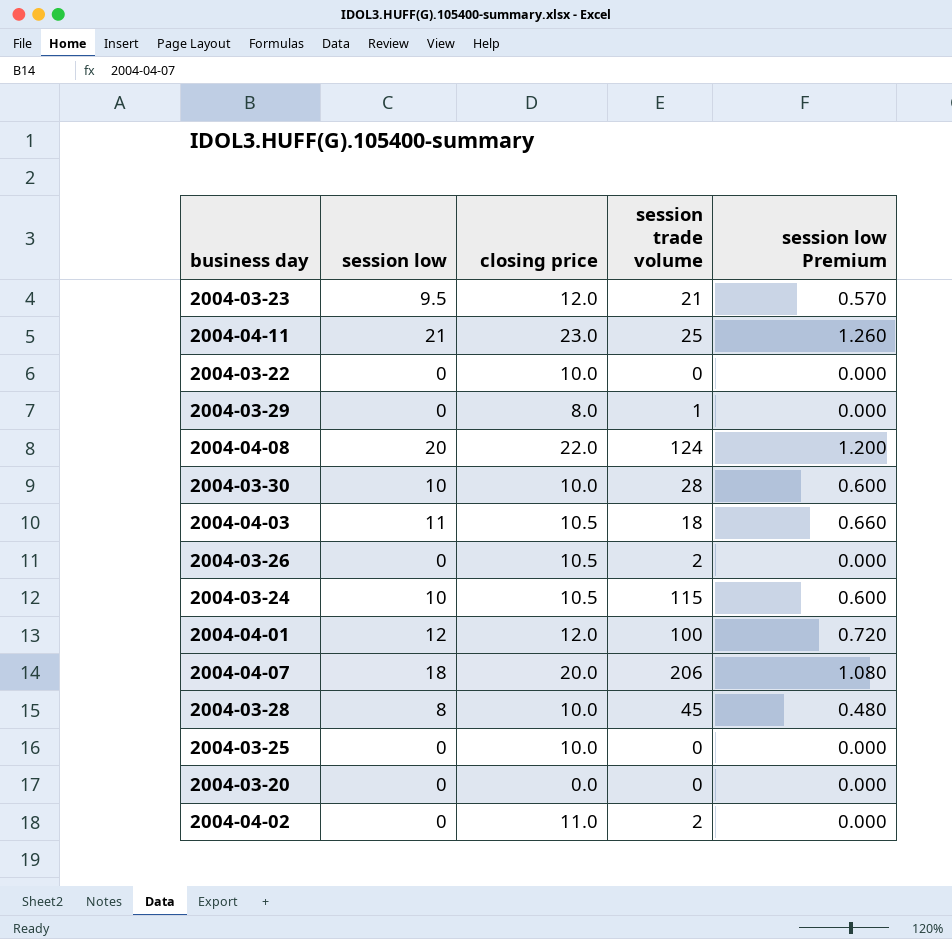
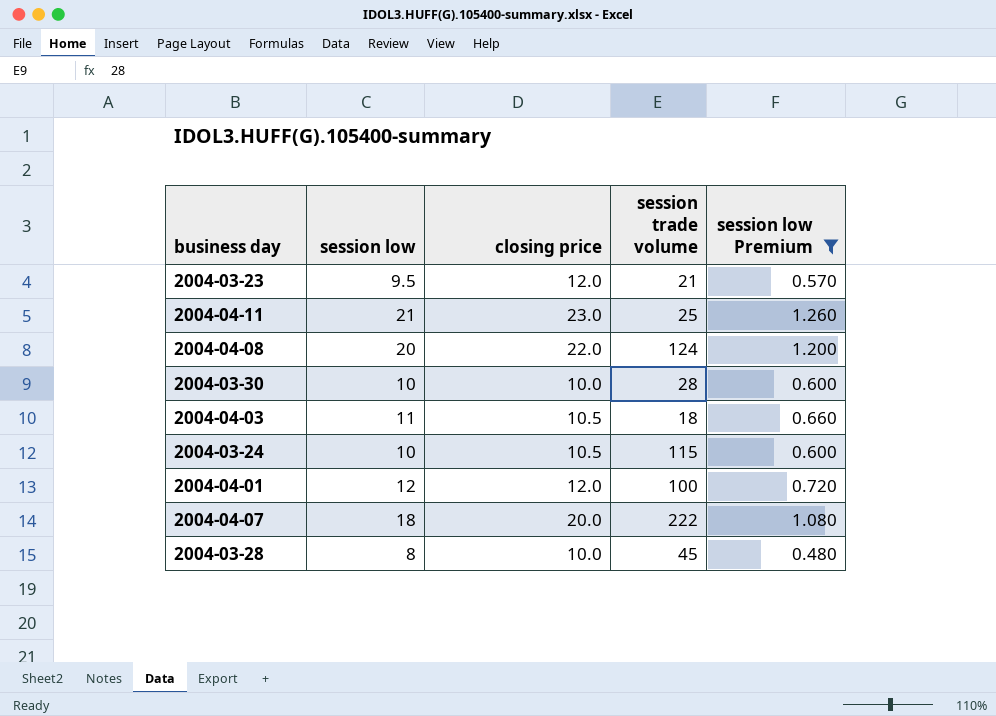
filter: none -> session low Premium != 0.000
2004-04-07 | session trade volume: 206 -> 222

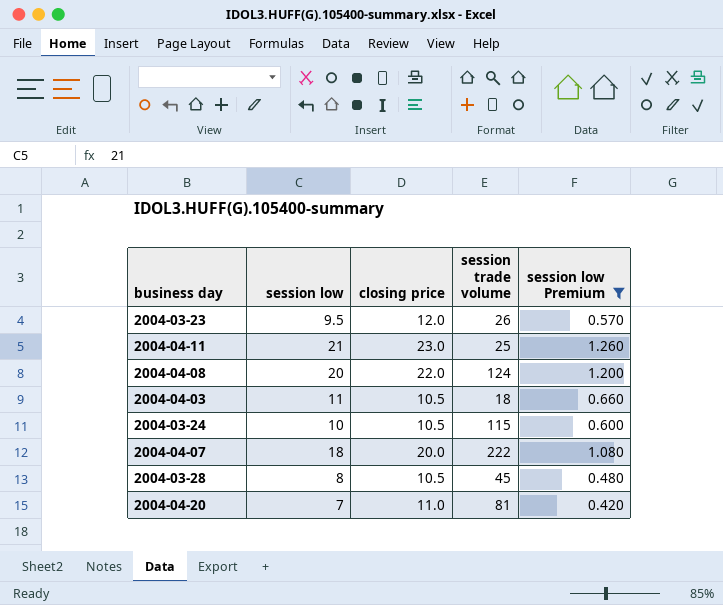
row 2004-03-30: 10 | 10.0 | 28 | 0.600 -> none
row 2004-04-01: 12 | 12.0 | 100 | 0.720 -> none
2004-03-23 | session trade volume: 21 -> 26
2004-03-28 | closing price: 10.0 -> 10.5
row 2004-04-20: none -> 7 | 11.0 | 81 | 0.420

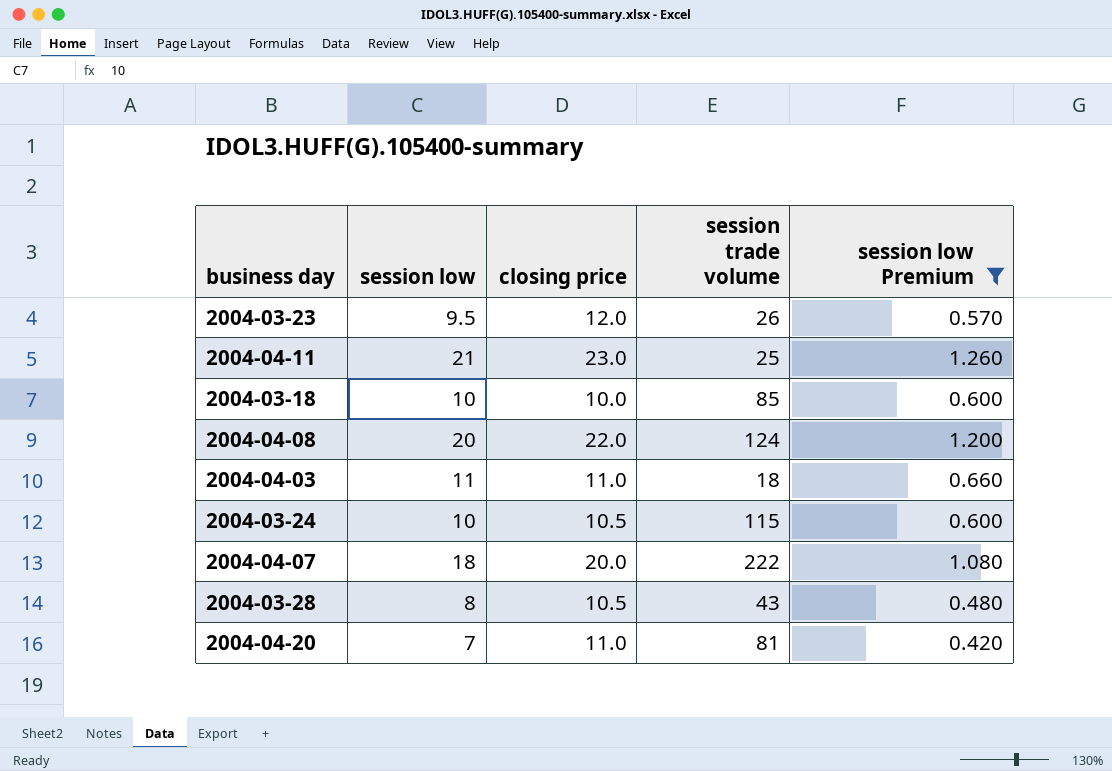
row 2004-03-18: none -> 10 | 10.0 | 85 | 0.600
2004-04-03 | closing price: 10.5 -> 11.0
2004-03-28 | session trade volume: 45 -> 43

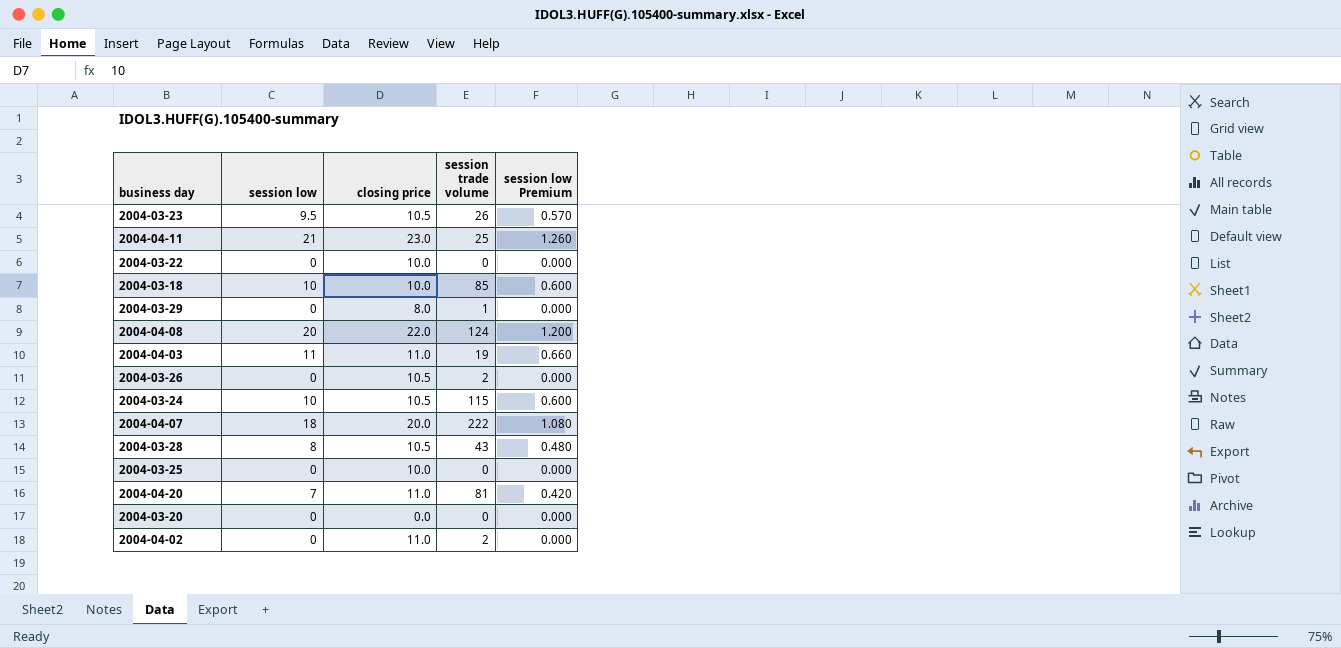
filter: session low Premium != 0.000 -> none
2004-03-23 | closing price: 12.0 -> 10.5
2004-04-03 | session trade volume: 18 -> 19

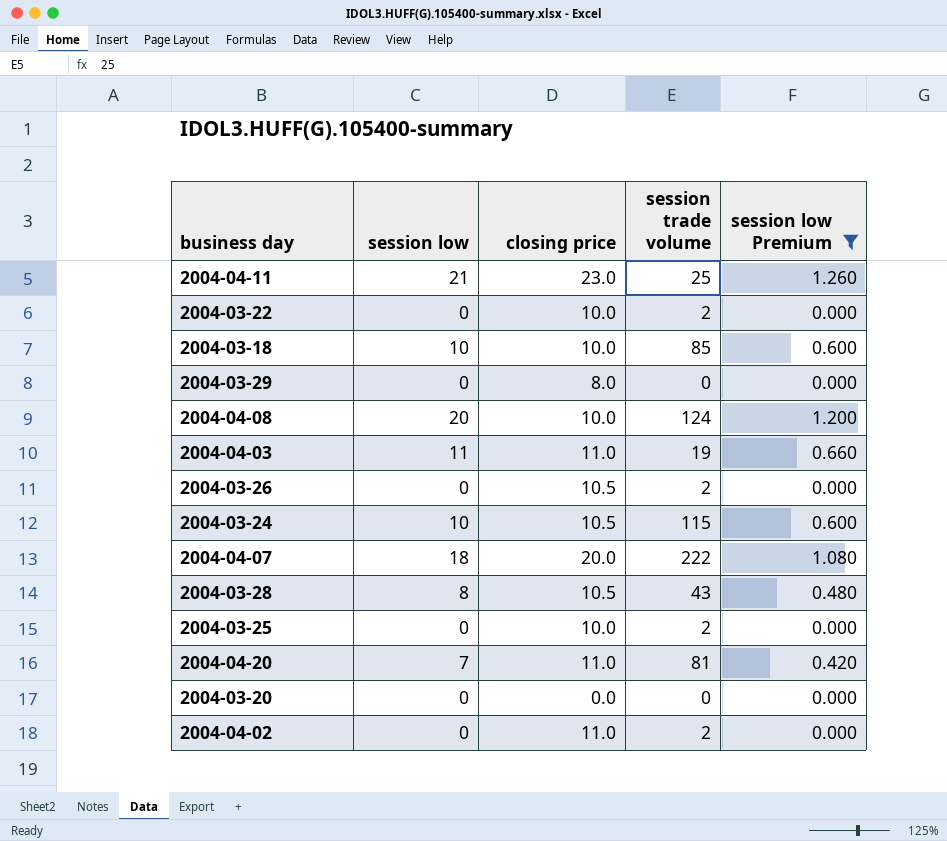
filter: none -> session low Premium != 0.570
2004-03-22 | session trade volume: 0 -> 2
2004-03-29 | session trade volume: 1 -> 0
2004-04-08 | closing price: 22.0 -> 10.0
2004-03-25 | session trade volume: 0 -> 2

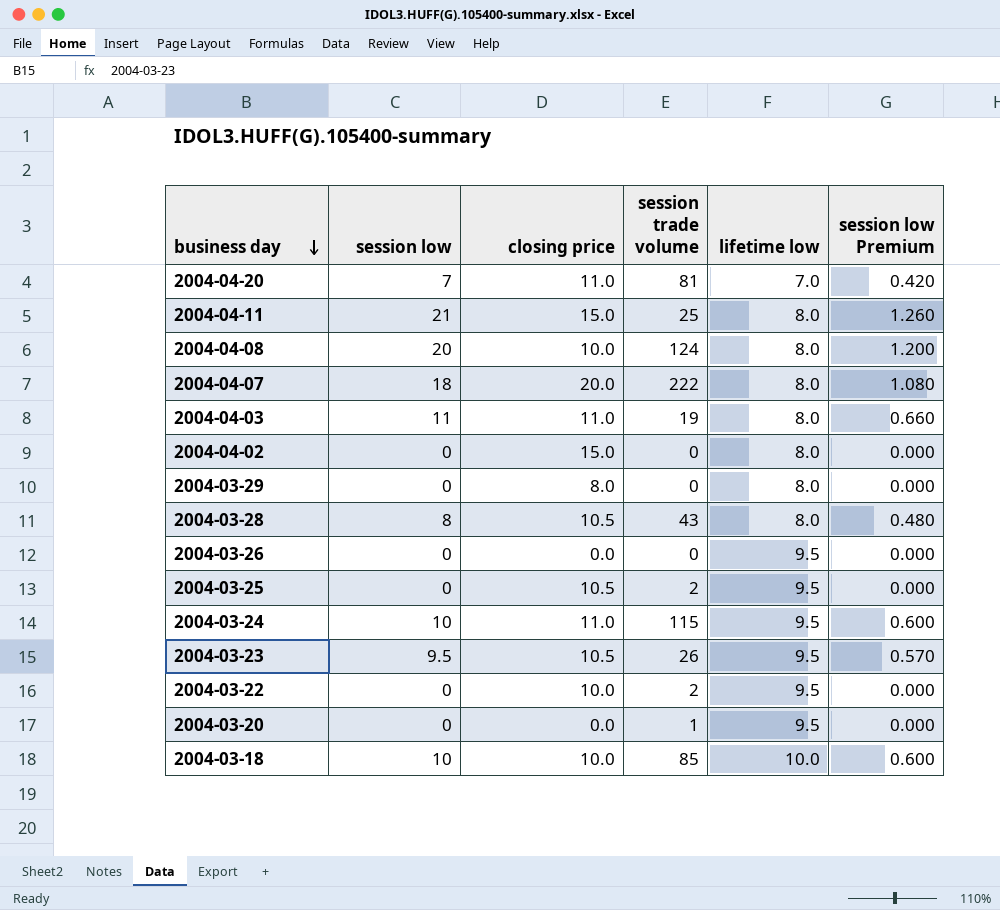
filter: session low Premium != 0.570 -> none
row order: none -> business day descending
column lifetime low | position: none -> 5
2004-04-11 | closing price: 23.0 -> 15.0
2004-04-02 | closing price: 11.0 -> 15.0
2004-04-02 | session trade volume: 2 -> 0
2004-03-26 | closing price: 10.5 -> 0.0
2004-03-26 | session trade volume: 2 -> 0
2004-03-25 | closing price: 10.0 -> 10.5
2004-03-24 | closing price: 10.5 -> 11.0
2004-03-20 | session trade volume: 0 -> 1

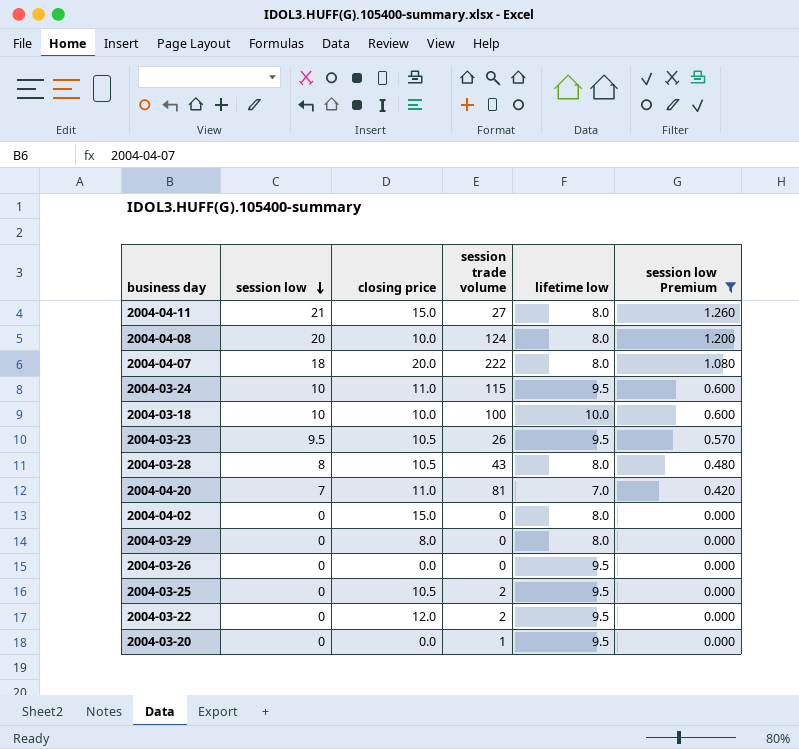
filter: none -> session low Premium != 0.660
row order: business day descending -> session low descending
2004-04-11 | session trade volume: 25 -> 27
2004-03-18 | session trade volume: 85 -> 100
2004-03-22 | closing price: 10.0 -> 12.0

